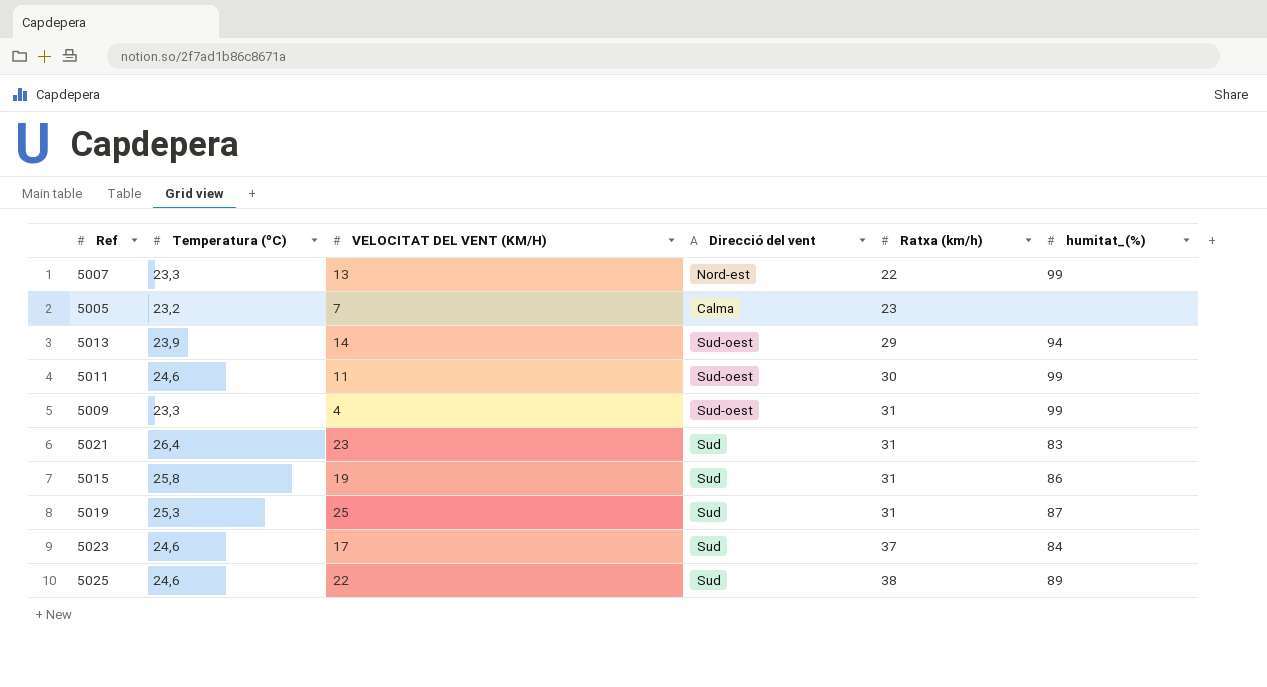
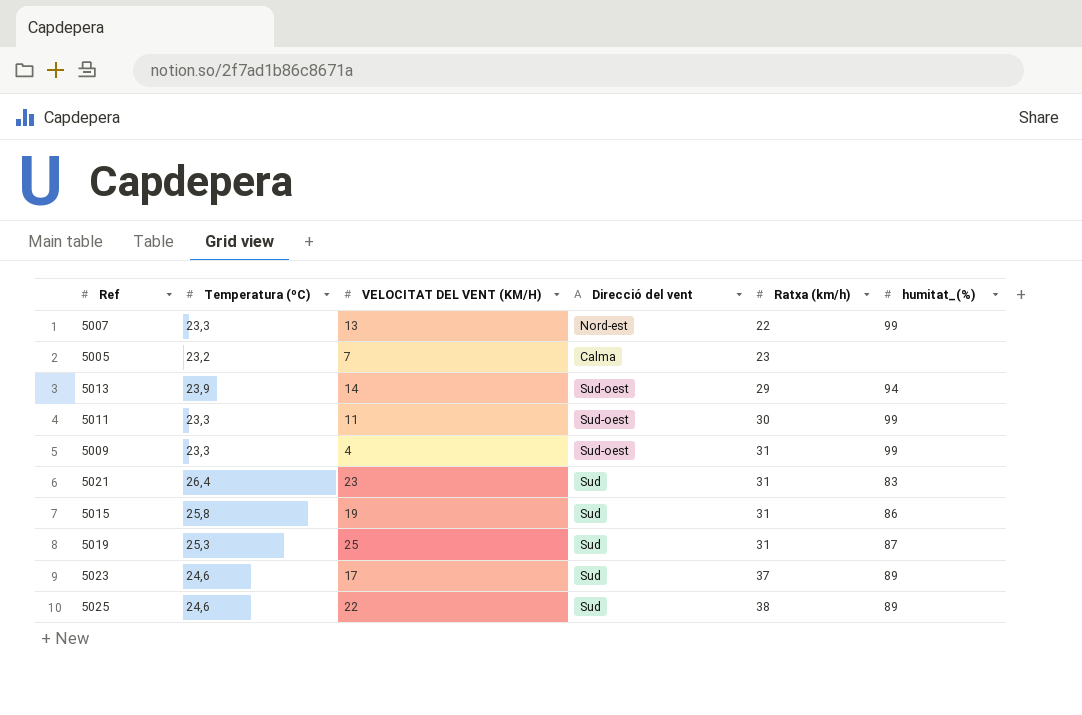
5011 | Temperatura (ºC): 24,6 -> 23,3
5023 | humitat_(%): 84 -> 89

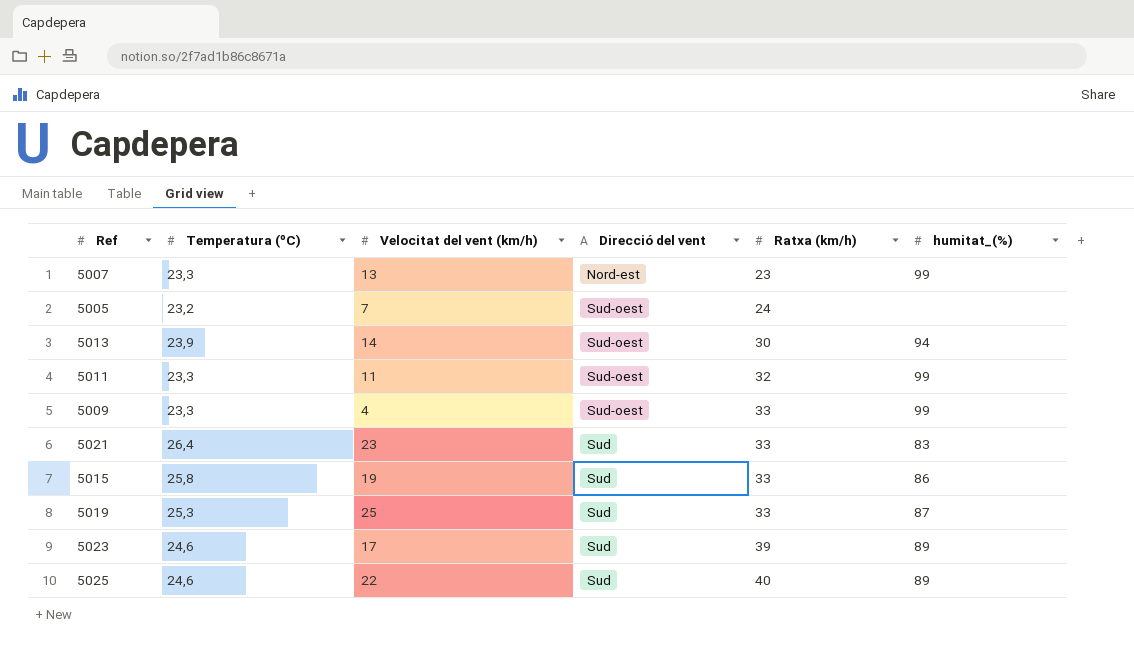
column name: VELOCITAT DEL VENT (KM/H) -> Velocitat del vent (km/h)
5007 | Ratxa (km/h): 22 -> 23
5005 | Direcció del vent: Calma -> Sud-oest
5005 | Ratxa (km/h): 23 -> 24
5013 | Ratxa (km/h): 29 -> 30
5011 | Ratxa (km/h): 30 -> 32
5009 | Ratxa (km/h): 31 -> 33
5021 | Ratxa (km/h): 31 -> 33
5015 | Ratxa (km/h): 31 -> 33
5019 | Ratxa (km/h): 31 -> 33
5023 | Ratxa (km/h): 37 -> 39
5025 | Ratxa (km/h): 38 -> 40

